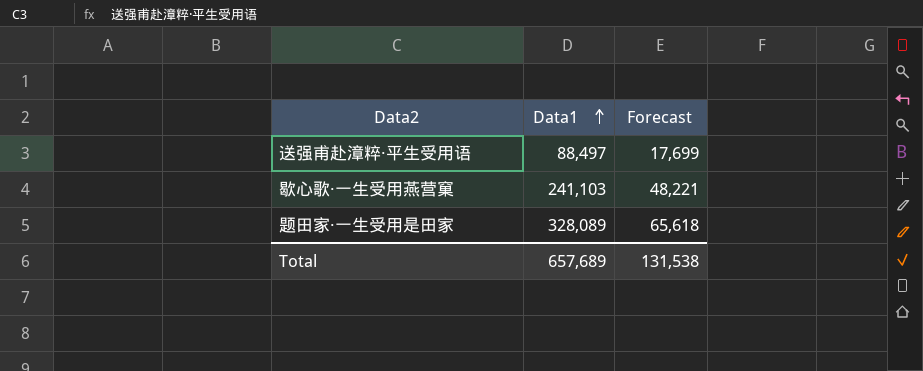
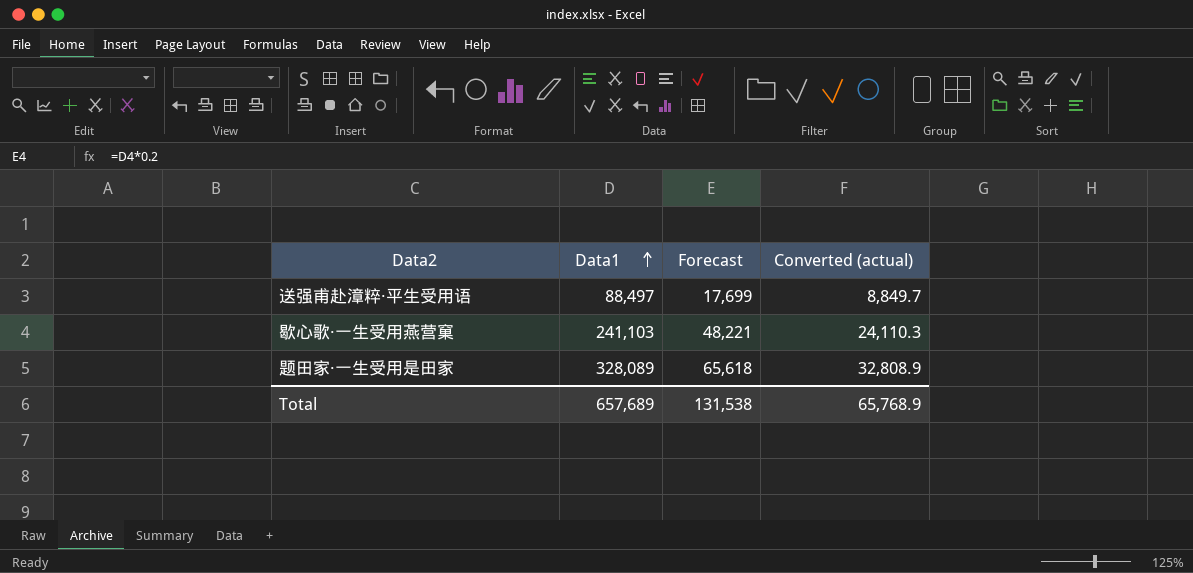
column Converted (actual) | formula: none -> [Data1] * 0.1

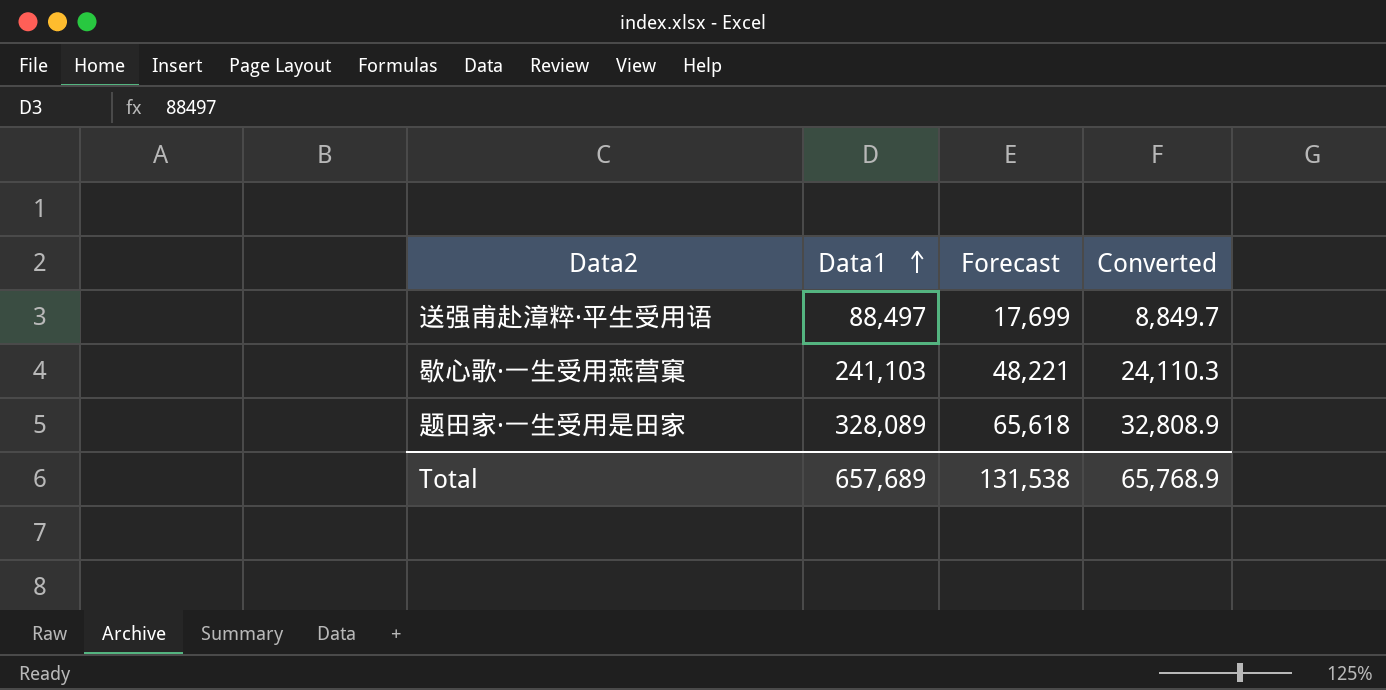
column name: Converted (actual) -> Converted

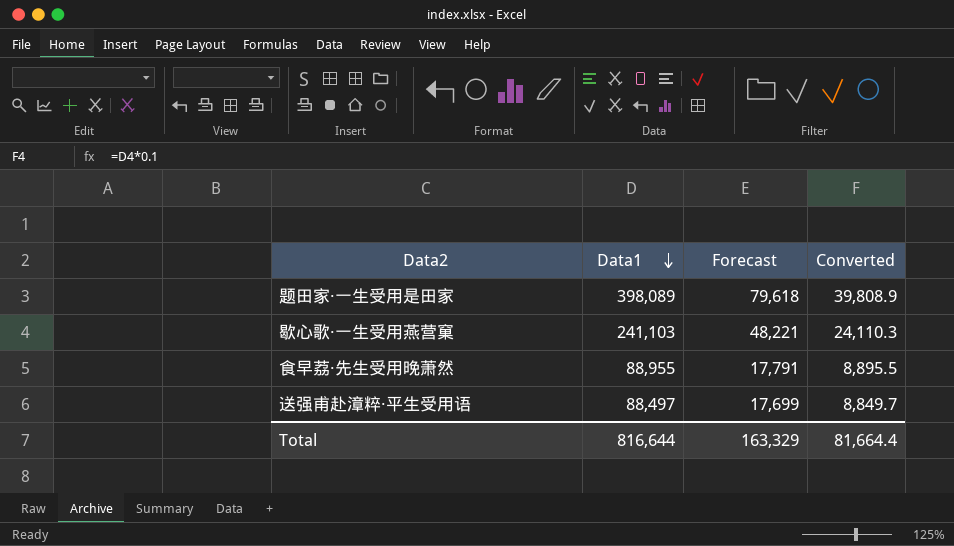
row order: Data1 ascending -> Data1 descending
题田家·一生受用是田家 | Data1: 328,089 -> 398,089
题田家·一生受用是田家 | Forecast: 65,618 -> 79,618
题田家·一生受用是田家 | Converted: 32,808.9 -> 39,808.9
row 食早荔·先生受用晚萧然: none -> 88,955 | 17,791 | 8,895.5
Total | Data1: 657,689 -> 816,644
Total | Forecast: 131,538 -> 163,329
Total | Converted: 65,768.9 -> 81,664.4

